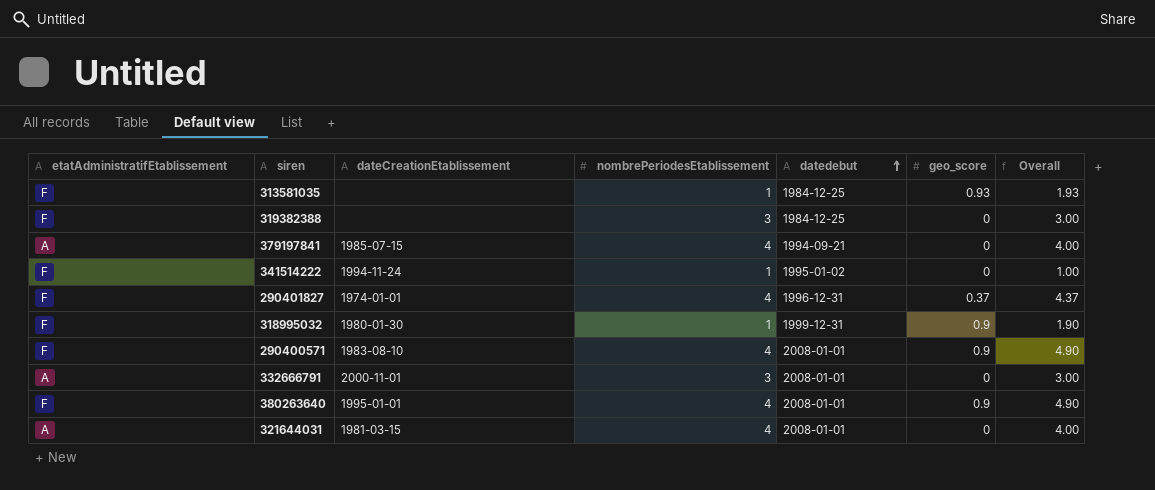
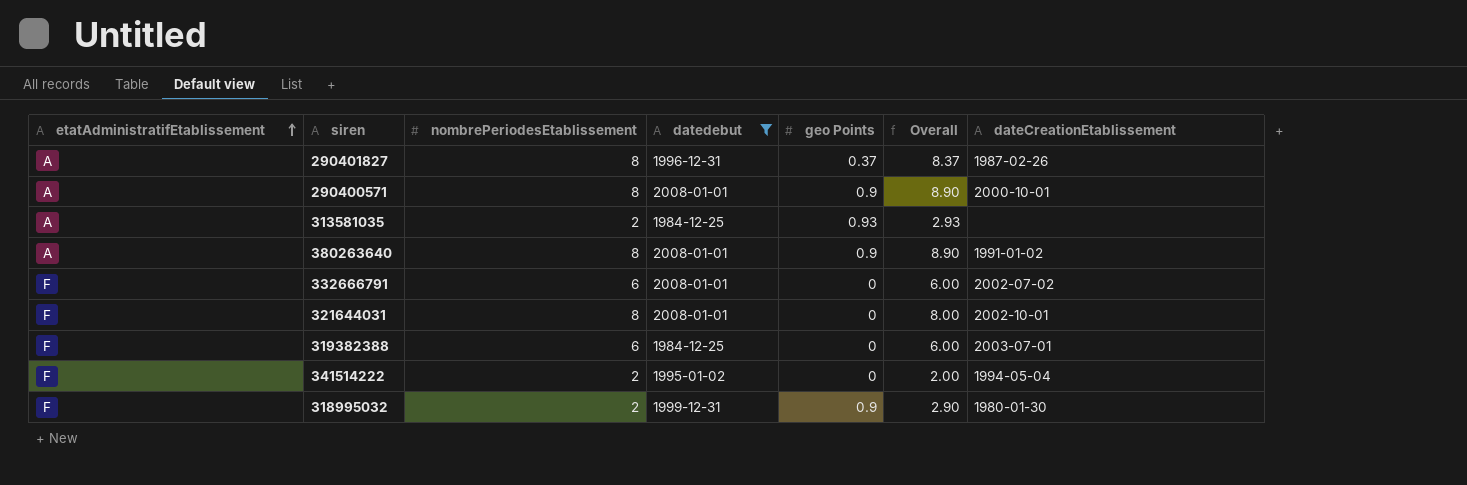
filter: none -> datedebut != 1994-09-21
row order: datedebut ascending -> etatAdministratifEtablissement ascending
column name: geo_score -> geo Points
column dateCreationEtablissement | position: 3 -> 7
290401827 | etatAdministratifEtablissement: F -> A
290401827 | nombrePeriodesEtablissement: 4 -> 8
290401827 | Overall: 4.37 -> 8.37
290401827 | dateCreationEtablissement: 1974-01-01 -> 1987-02-26
290400571 | etatAdministratifEtablissement: F -> A
290400571 | nombrePeriodesEtablissement: 4 -> 8
290400571 | Overall: 4.90 -> 8.90
290400571 | dateCreationEtablissement: 1983-08-10 -> 2000-10-01
313581035 | etatAdministratifEtablissement: F -> A
313581035 | nombrePeriodesEtablissement: 1 -> 2
313581035 | Overall: 1.93 -> 2.93
380263640 | etatAdministratifEtablissement: F -> A
380263640 | nombrePeriodesEtablissement: 4 -> 8
380263640 | Overall: 4.90 -> 8.90
380263640 | dateCreationEtablissement: 1995-01-01 -> 1991-01-02
332666791 | etatAdministratifEtablissement: A -> F
332666791 | nombrePeriodesEtablissement: 3 -> 6
332666791 | Overall: 3.00 -> 6.00
332666791 | dateCreationEtablissement: 2000-11-01 -> 2002-07-02
321644031 | etatAdministratifEtablissement: A -> F
321644031 | nombrePeriodesEtablissement: 4 -> 8
321644031 | Overall: 4.00 -> 8.00
321644031 | dateCreationEtablissement: 1981-03-15 -> 2002-10-01
319382388 | nombrePeriodesEtablissement: 3 -> 6
319382388 | Overall: 3.00 -> 6.00
319382388 | dateCreationEtablissement: none -> 2003-07-01
341514222 | nombrePeriodesEtablissement: 1 -> 2
341514222 | Overall: 1.00 -> 2.00
341514222 | dateCreationEtablissement: 1994-11-24 -> 1994-05-04
318995032 | nombrePeriodesEtablissement: 1 -> 2
318995032 | Overall: 1.90 -> 2.90

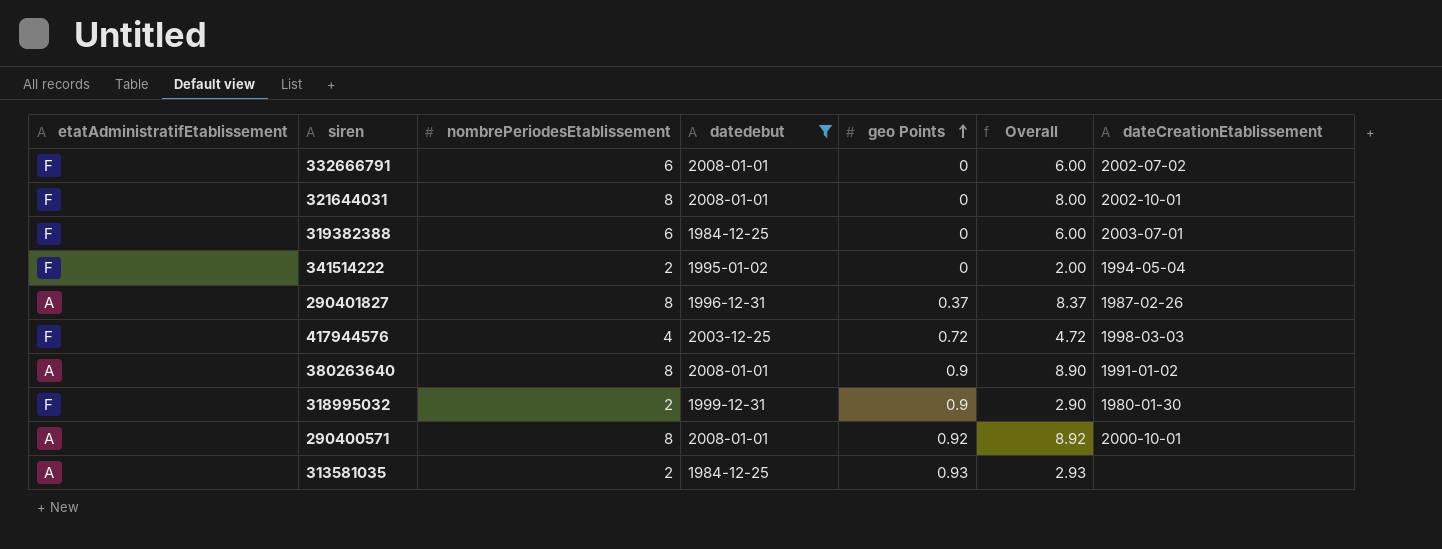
row order: etatAdministratifEtablissement ascending -> geo Points ascending
row 417944576: none -> F | 4 | 2003-12-25 | 0.72 | 4.72 | 1998-03-03
290400571 | geo Points: 0.9 -> 0.92
290400571 | Overall: 8.90 -> 8.92

